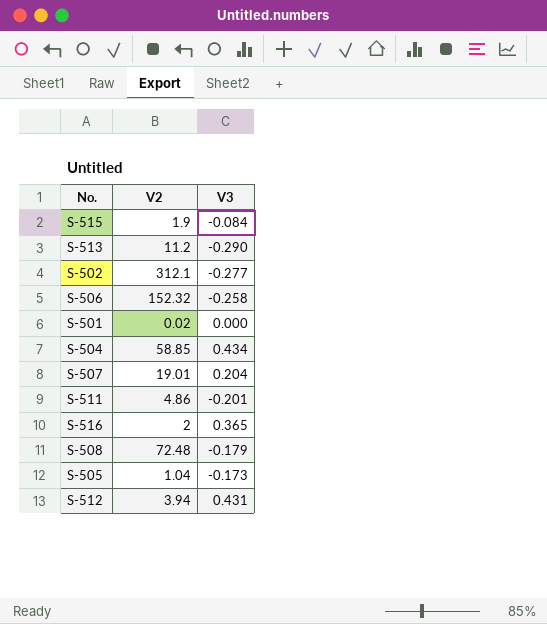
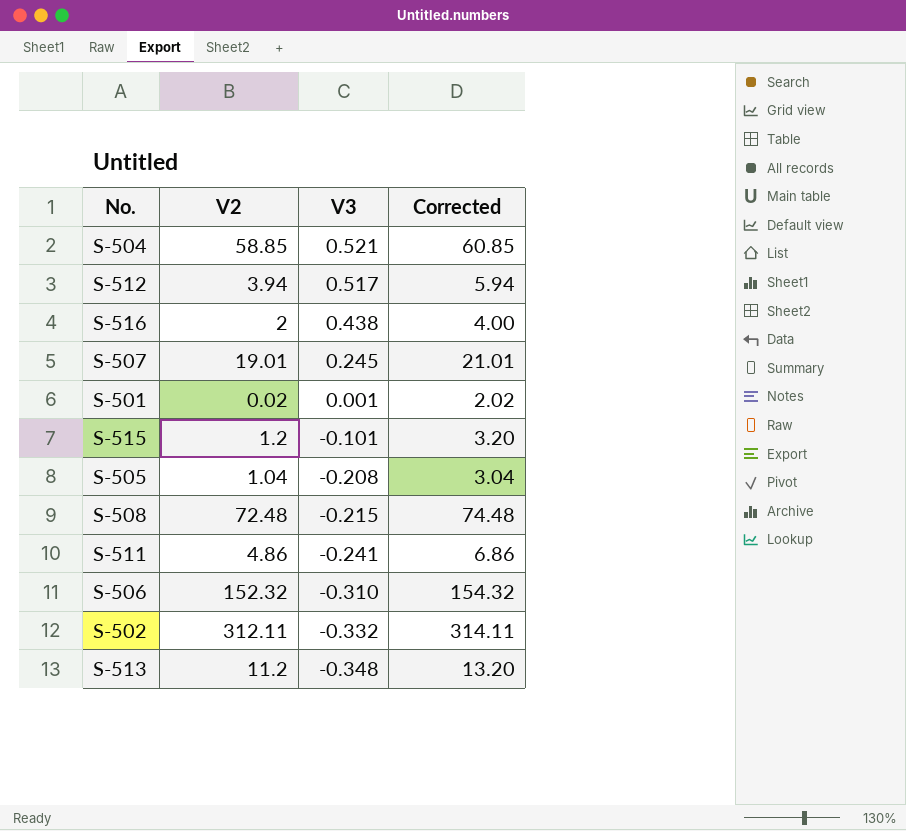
row order: none -> V3 descending
column Corrected | formula: none -> [V2] + 2
S-504 | V3: 0.434 -> 0.521
S-512 | V3: 0.431 -> 0.517
S-516 | V3: 0.365 -> 0.438
S-507 | V3: 0.204 -> 0.245
S-501 | V3: 0.000 -> 0.001
S-515 | V2: 1.9 -> 1.2
S-515 | V3: -0.084 -> -0.101
S-505 | V3: -0.173 -> -0.208
S-508 | V3: -0.179 -> -0.215
S-511 | V3: -0.201 -> -0.241
S-506 | V3: -0.258 -> -0.310
S-502 | V2: 312.1 -> 312.11
S-502 | V3: -0.277 -> -0.332
S-513 | V3: -0.290 -> -0.348

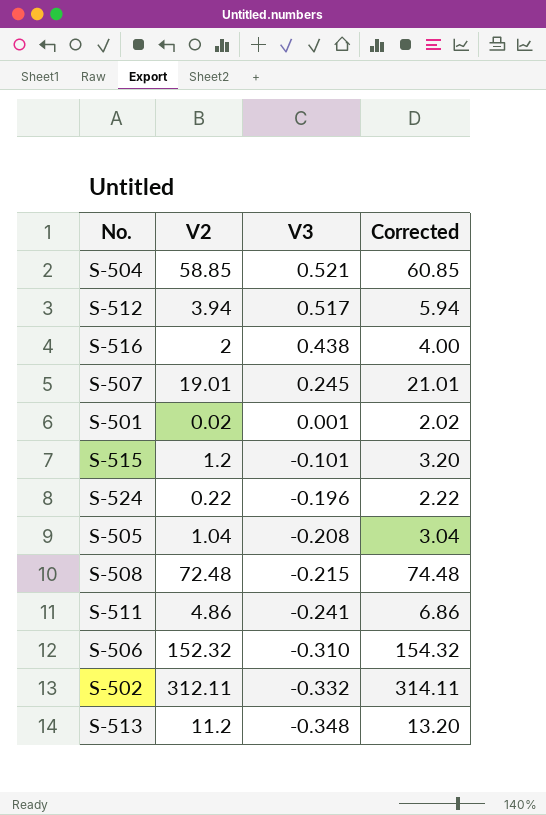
row S-524: none -> 0.22 | -0.196 | 2.22

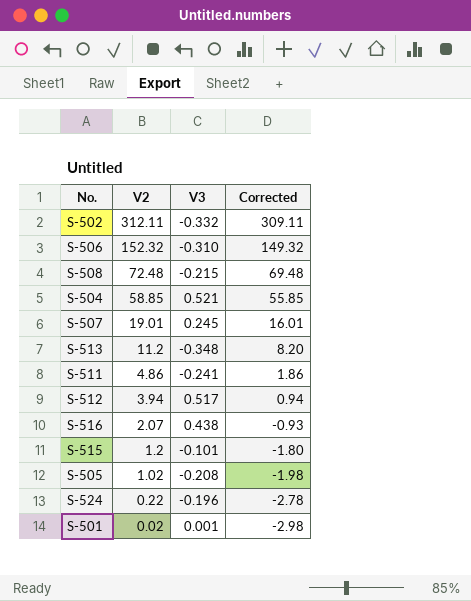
row order: V3 descending -> V2 descending
column Corrected | formula: [V2] + 2 -> [V2] - 3
S-516 | V2: 2 -> 2.07
S-505 | V2: 1.04 -> 1.02

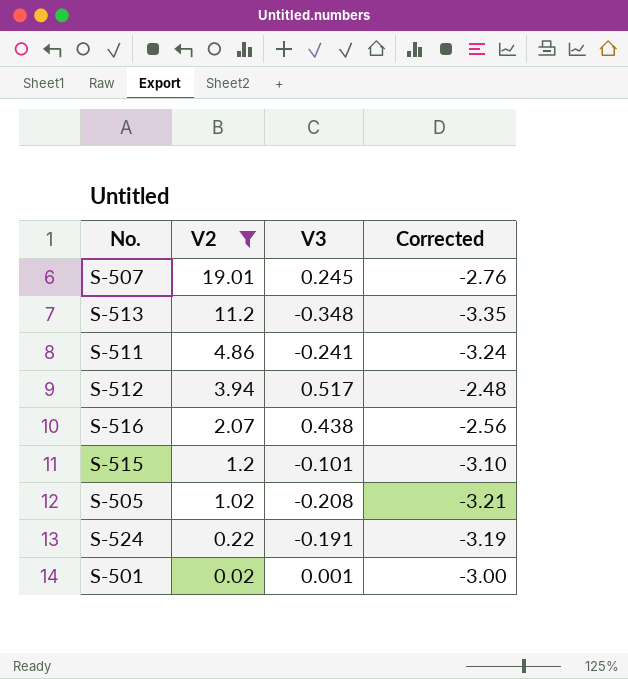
filter: none -> V2 <= 19.01
column Corrected | formula: [V2] - 3 -> [V3] - 3
S-524 | V3: -0.196 -> -0.191

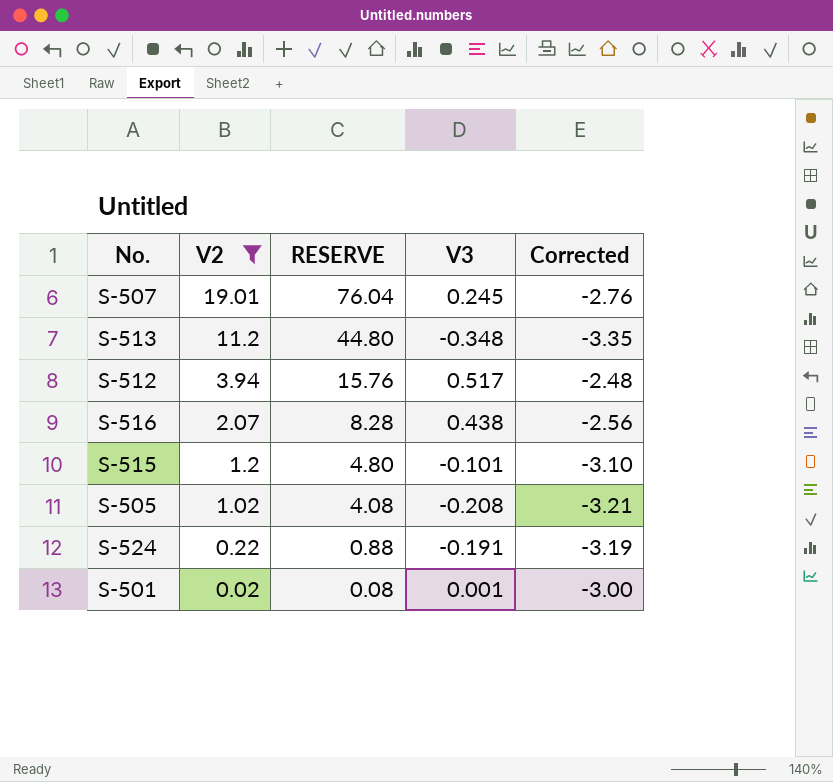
column RESERVE | formula: none -> [V2] * 4
row S-511: 4.86 | -0.241 | -3.24 -> none

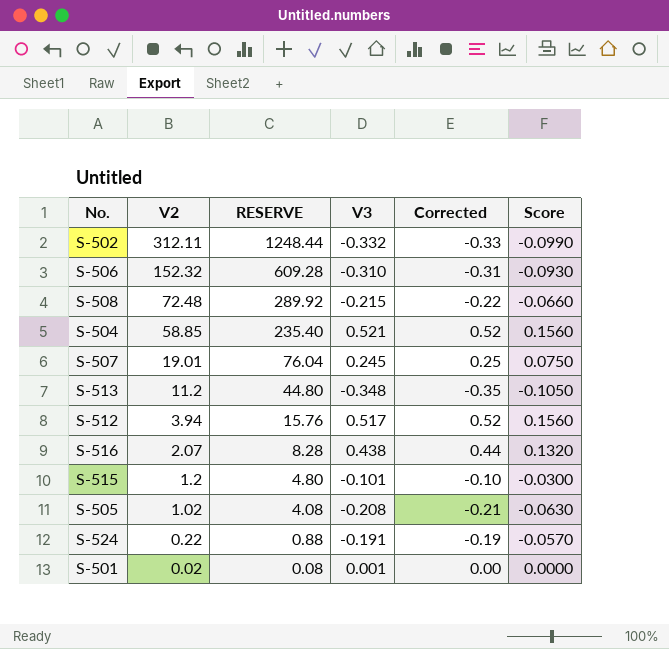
filter: V2 <= 19.01 -> none
column Corrected | formula: [V3] - 3 -> [V3] + 0
column Score | formula: none -> [Corrected] * 0.3

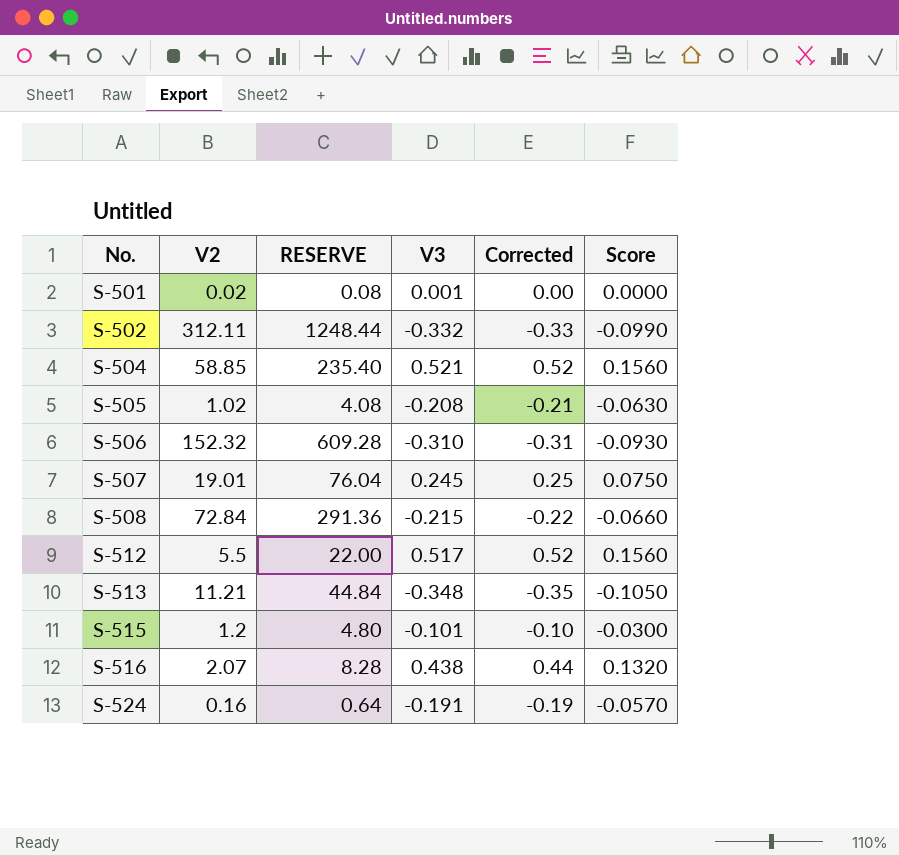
row order: V2 descending -> No. ascending
S-508 | V2: 72.48 -> 72.84
S-508 | RESERVE: 289.92 -> 291.36
S-512 | V2: 3.94 -> 5.5
S-512 | RESERVE: 15.76 -> 22.00
S-513 | V2: 11.2 -> 11.21
S-513 | RESERVE: 44.80 -> 44.84
S-524 | V2: 0.22 -> 0.16
S-524 | RESERVE: 0.88 -> 0.64

